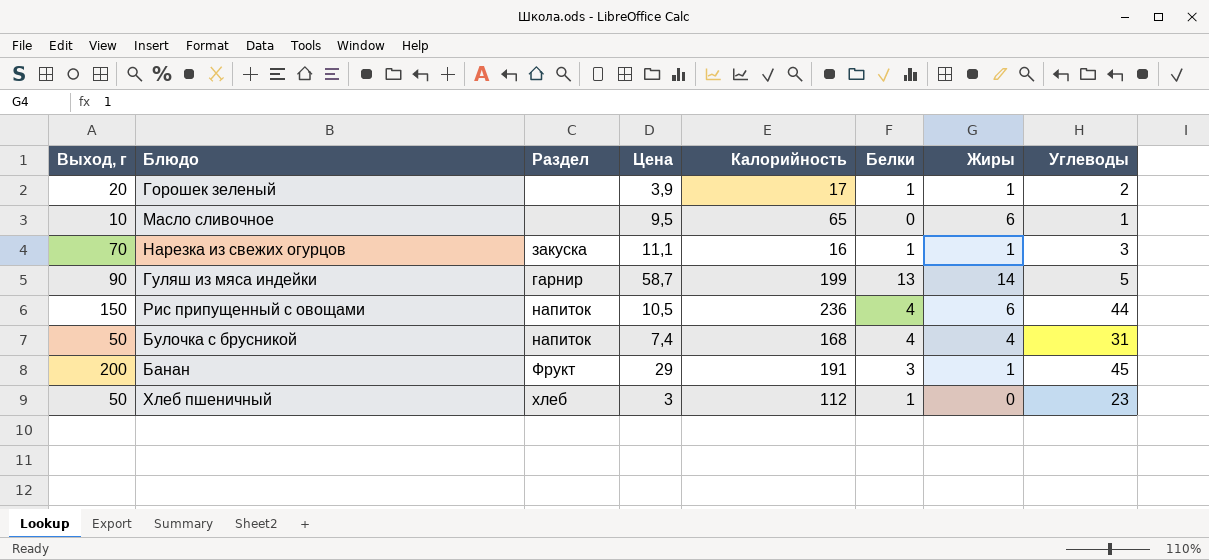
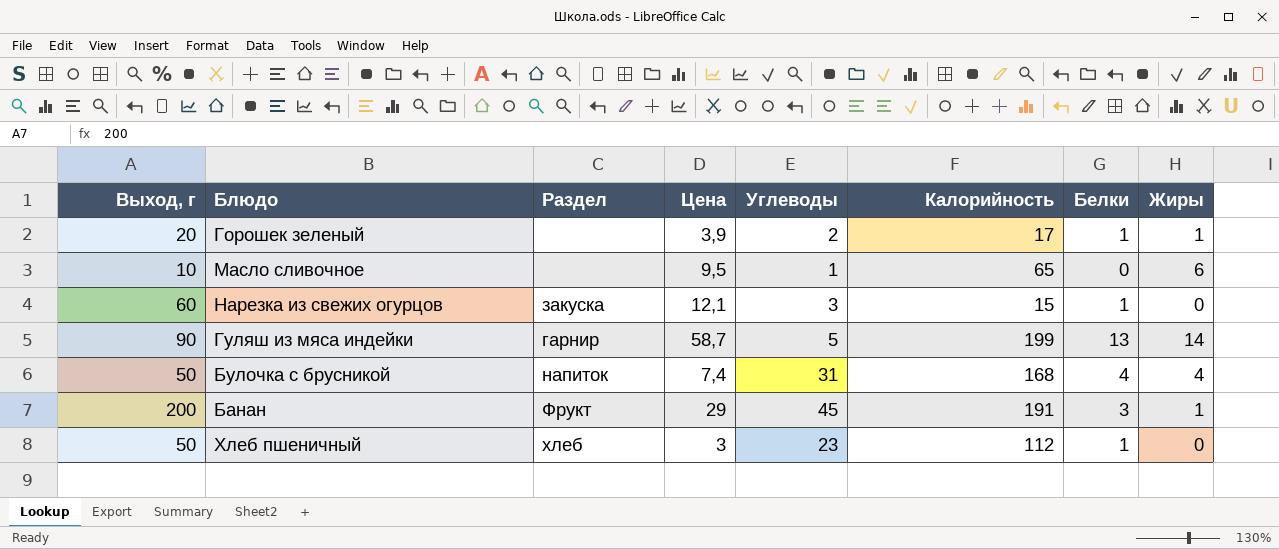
column Углеводы | position: 8 -> 5
row Рис припущенный с овощами: 150 | напиток | 10,5 | 236 | 4 | 6 | 44 -> none
Нарезка из свежих огурцов | Выход, г: 70 -> 60
Нарезка из свежих огурцов | Цена: 11,1 -> 12,1
Нарезка из свежих огурцов | Калорийность: 16 -> 15
Нарезка из свежих огурцов | Жиры: 1 -> 0

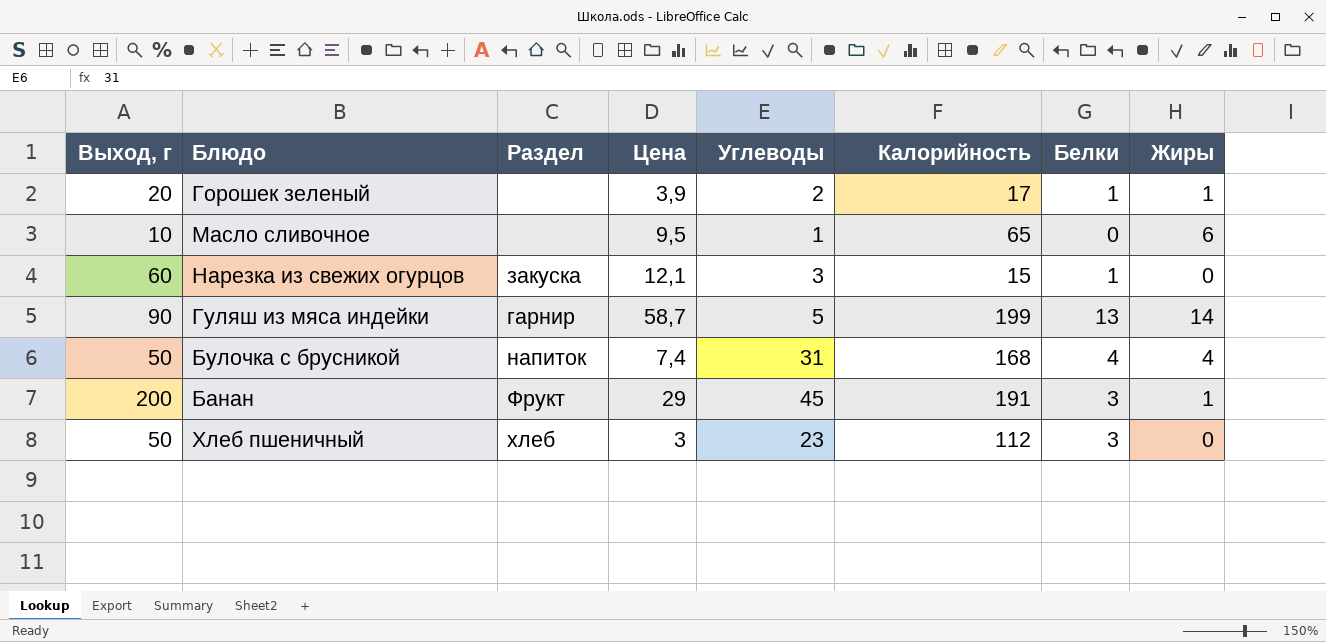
Хлеб пшеничный | Белки: 1 -> 3

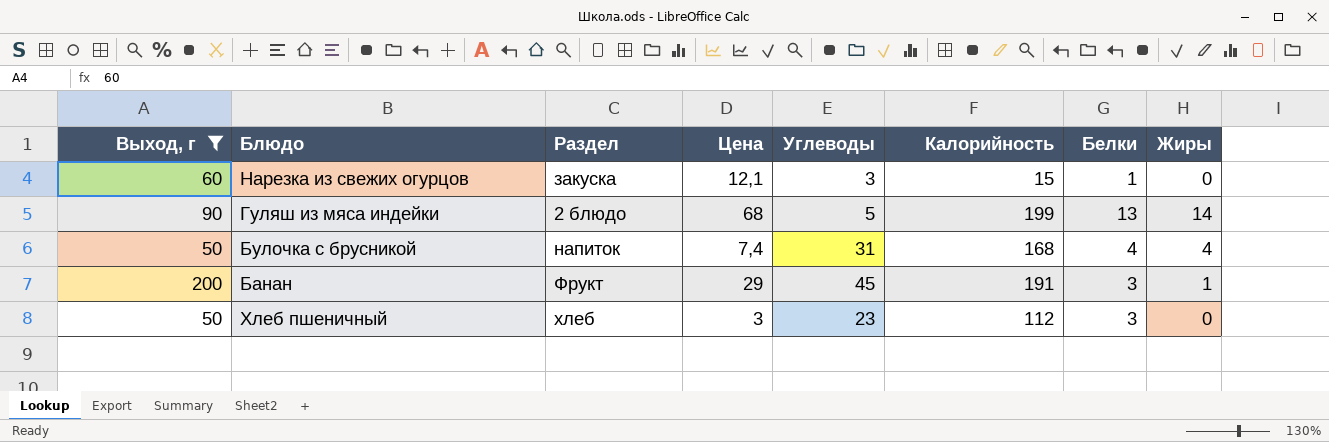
filter: none -> Выход, г >= 50
Гуляш из мяса индейки | Раздел: гарнир -> 2 блюдо
Гуляш из мяса индейки | Цена: 58,7 -> 68

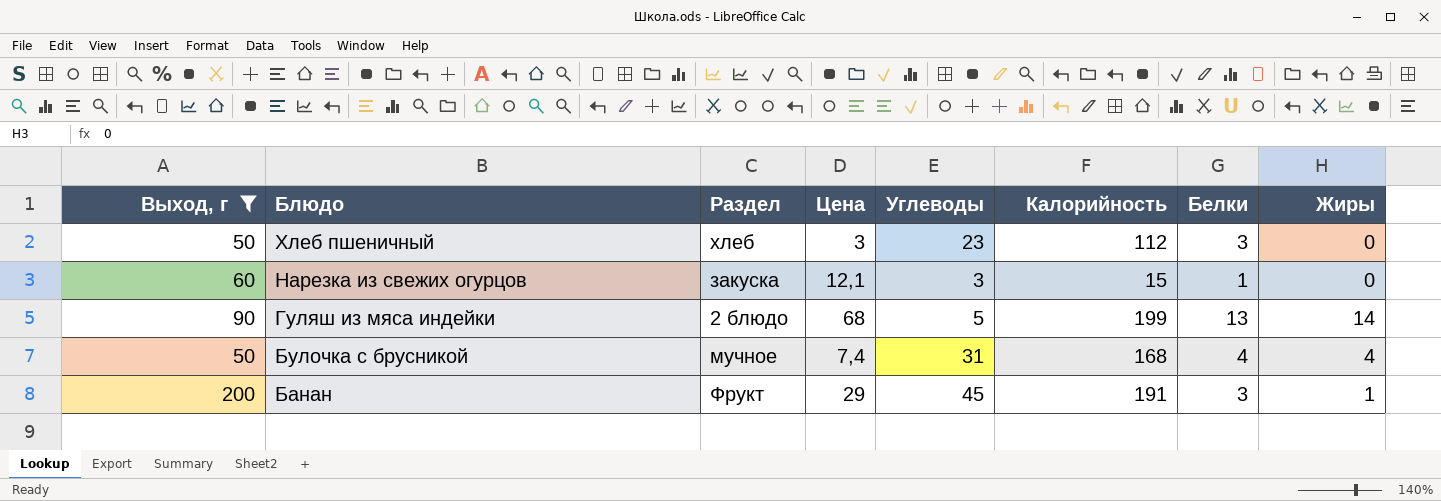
row order: none -> Блюдо descending
Булочка с брусникой | Раздел: напиток -> мучное

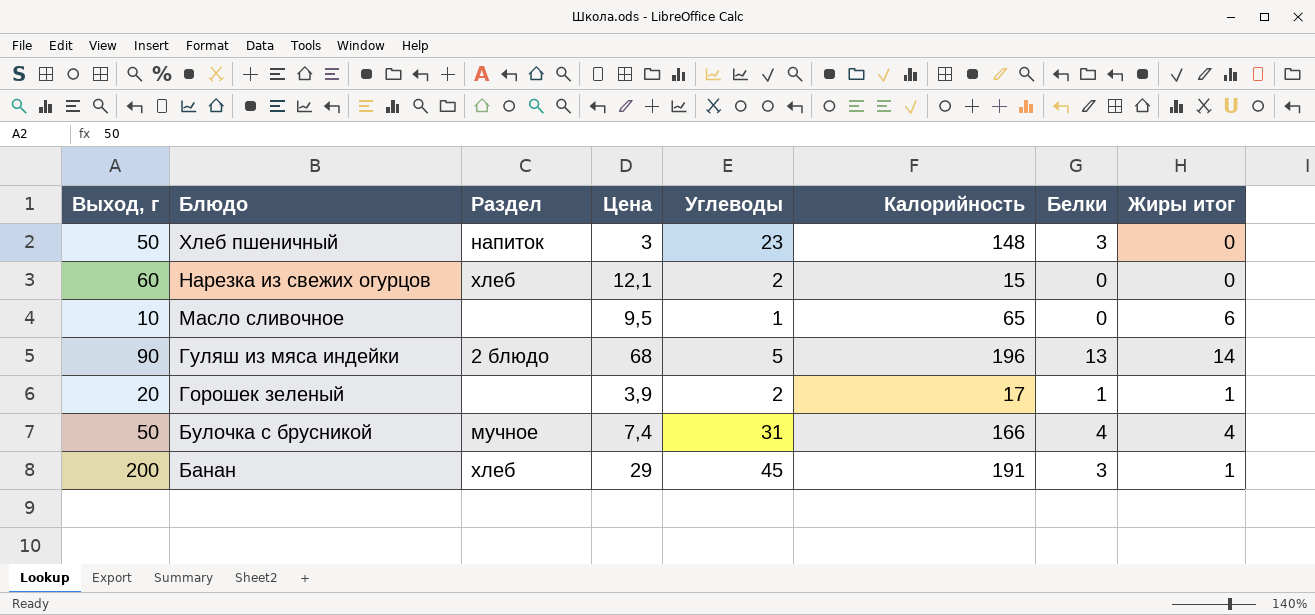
filter: Выход, г >= 50 -> none
column name: Жиры -> Жиры итог
Хлеб пшеничный | Раздел: хлеб -> напиток
Хлеб пшеничный | Калорийность: 112 -> 148
Нарезка из свежих огурцов | Раздел: закуска -> хлеб
Нарезка из свежих огурцов | Углеводы: 3 -> 2
Нарезка из свежих огурцов | Белки: 1 -> 0
Гуляш из мяса индейки | Калорийность: 199 -> 196
Булочка с брусникой | Калорийность: 168 -> 166
Банан | Раздел: Фрукт -> хлеб

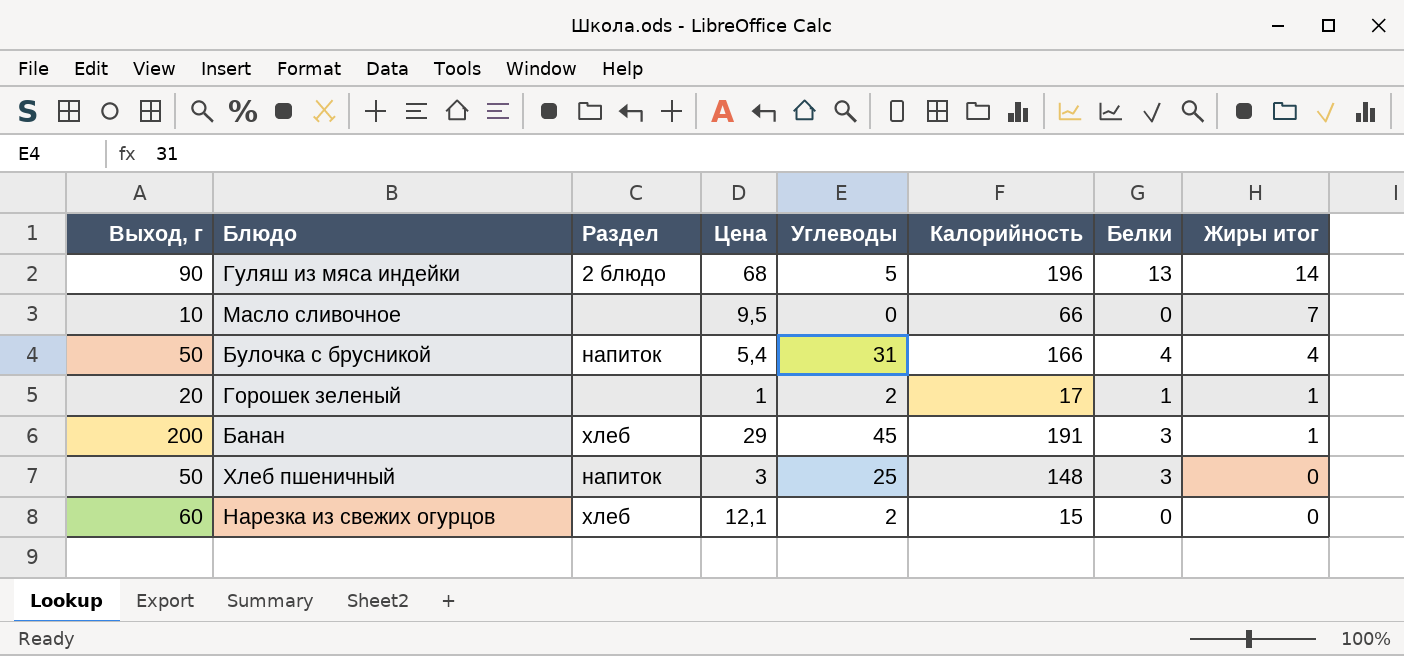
row order: Блюдо descending -> Жиры итог descending
Масло сливочное | Углеводы: 1 -> 0
Масло сливочное | Калорийность: 65 -> 66
Масло сливочное | Жиры итог: 6 -> 7
Булочка с брусникой | Раздел: мучное -> напиток
Булочка с брусникой | Цена: 7,4 -> 5,4
Горошек зеленый | Цена: 3,9 -> 1
Хлеб пшеничный | Углеводы: 23 -> 25

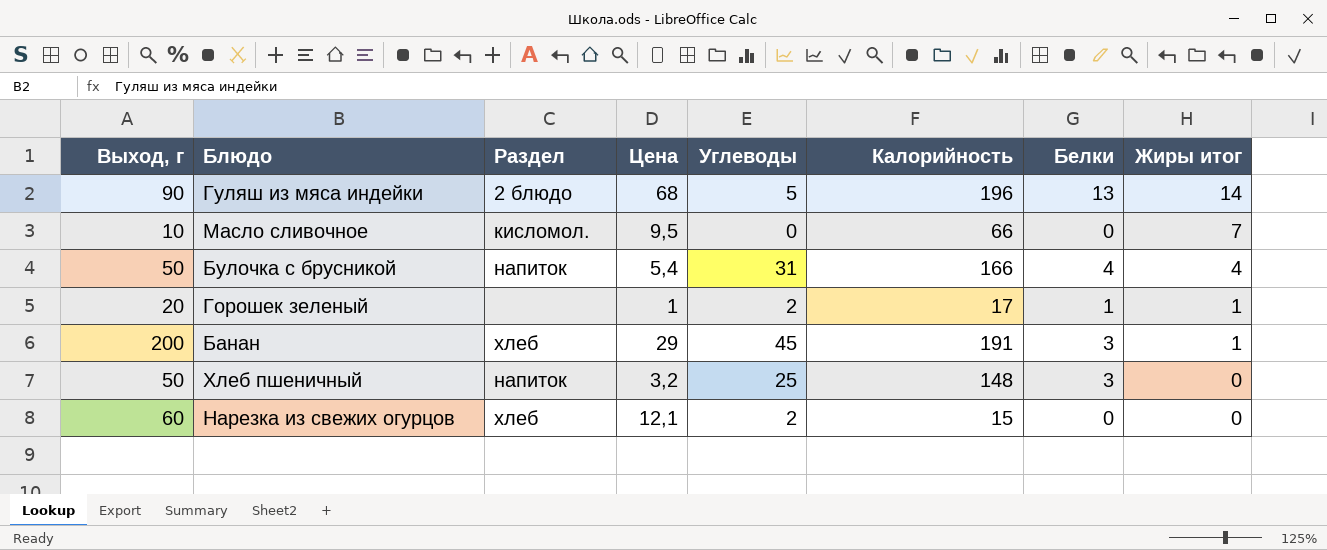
Масло сливочное | Раздел: none -> кисломол.
Хлеб пшеничный | Цена: 3 -> 3,2

